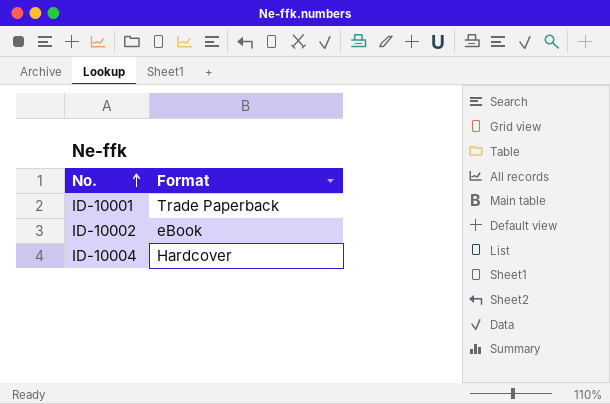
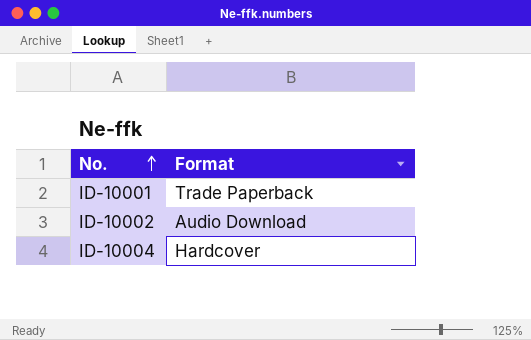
ID-10002 | Format: eBook -> Audio Download

